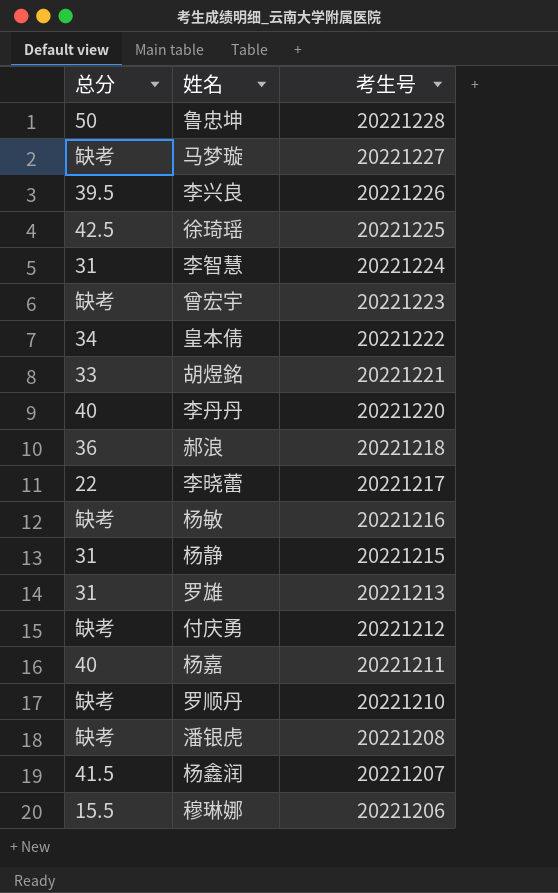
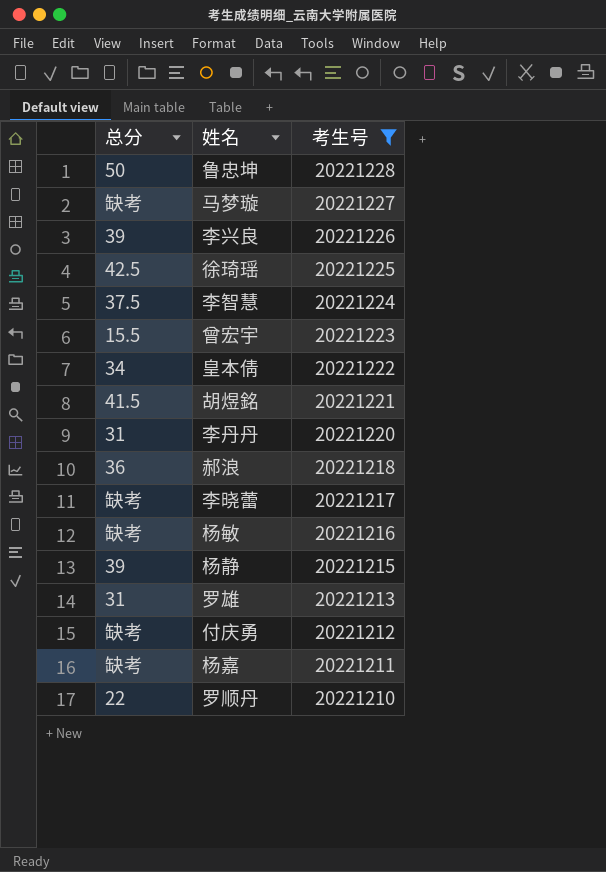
filter: none -> 考生号 >= 20221210
李兴良 | 总分: 39.5 -> 39
李智慧 | 总分: 31 -> 37.5
曾宏宇 | 总分: 缺考 -> 15.5
胡煜銘 | 总分: 33 -> 41.5
李丹丹 | 总分: 40 -> 31
李晓蕾 | 总分: 22 -> 缺考
杨静 | 总分: 31 -> 39
杨嘉 | 总分: 40 -> 缺考
罗顺丹 | 总分: 缺考 -> 22

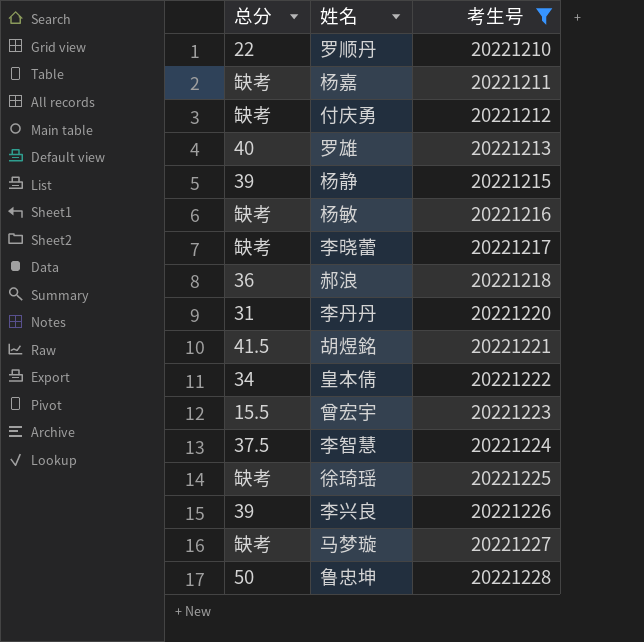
row order: 考生号 descending -> 考生号 ascending
罗雄 | 总分: 31 -> 40
徐琦瑶 | 总分: 42.5 -> 缺考

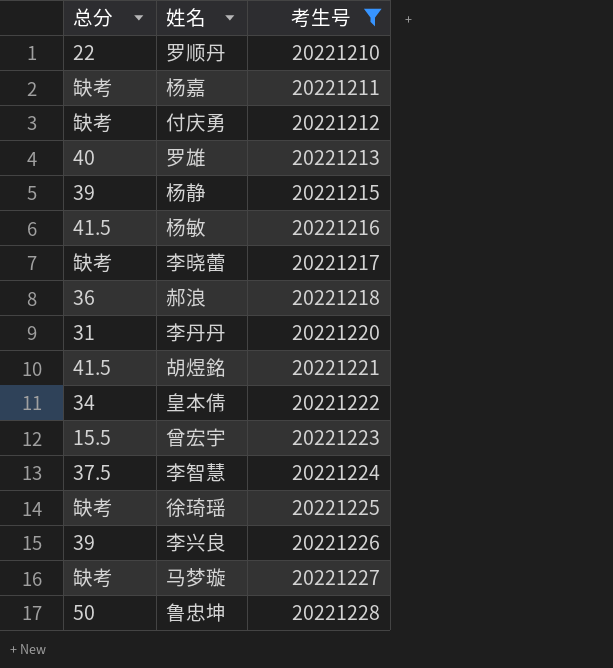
杨敏 | 总分: 缺考 -> 41.5

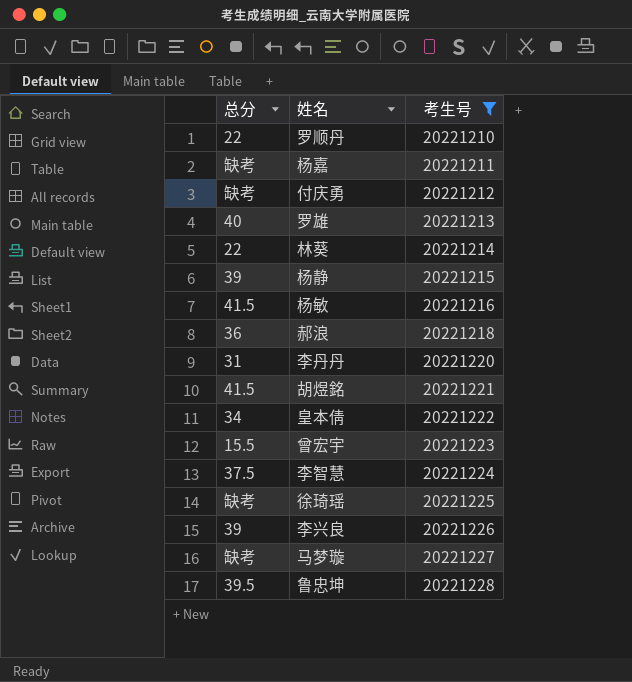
row 李晓蕾: 缺考 | 20221217 -> none
row 林葵: none -> 22 | 20221214
鲁忠坤 | 总分: 50 -> 39.5

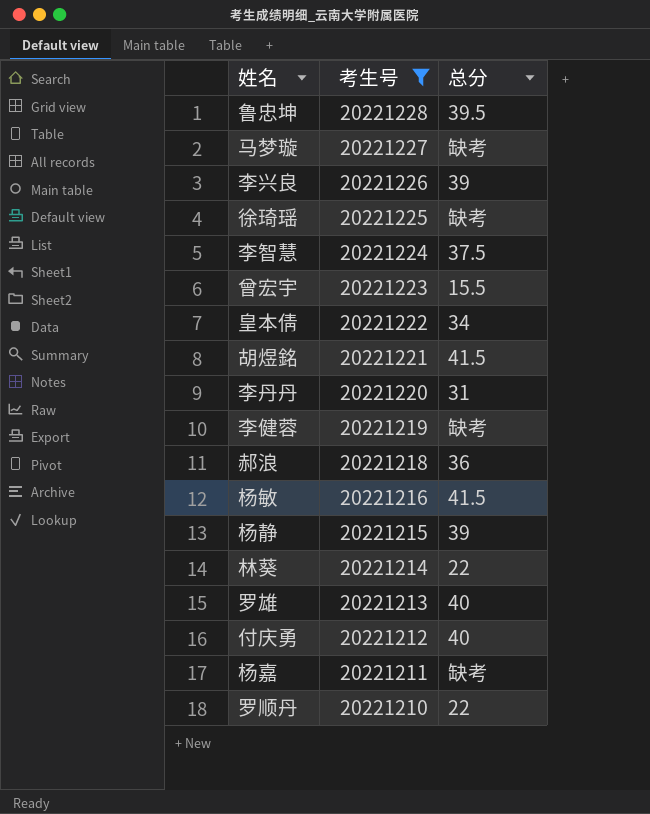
row order: 考生号 ascending -> 考生号 descending
column 总分 | position: 1 -> 3
row 李健蓉: none -> 20221219 | 缺考
付庆勇 | 总分: 缺考 -> 40

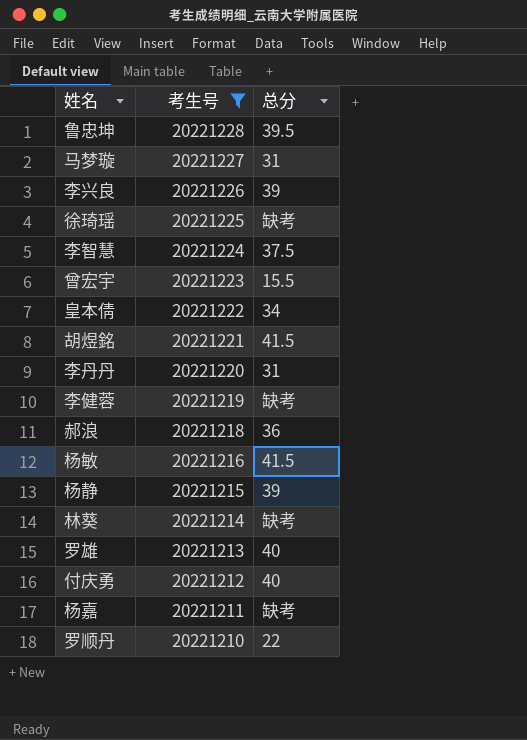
马梦璇 | 总分: 缺考 -> 31
林葵 | 总分: 22 -> 缺考

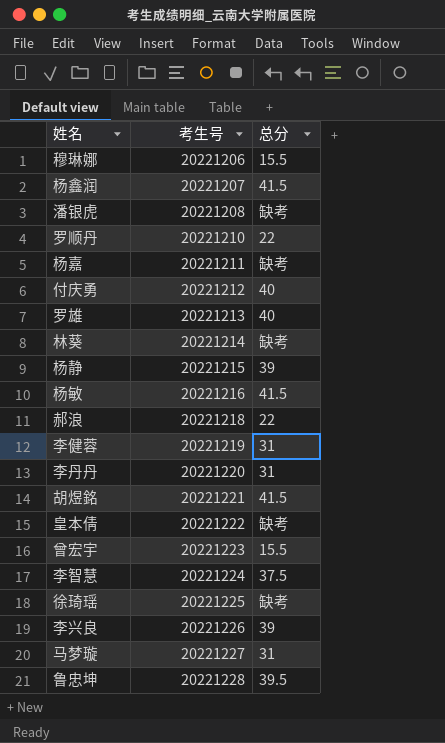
filter: 考生号 >= 20221210 -> none
row order: 考生号 descending -> 考生号 ascending
郝浪 | 总分: 36 -> 22
李健蓉 | 总分: 缺考 -> 31
皇本倩 | 总分: 34 -> 缺考

